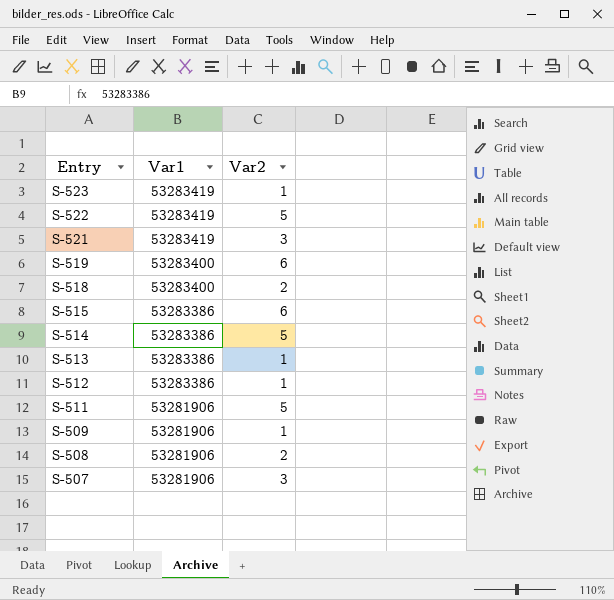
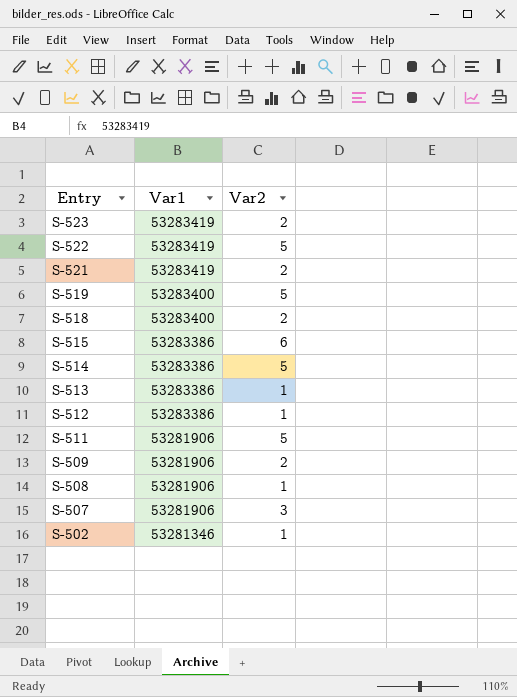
S-523 | Var2: 1 -> 2
S-521 | Var2: 3 -> 2
S-519 | Var2: 6 -> 5
S-509 | Var2: 1 -> 2
S-508 | Var2: 2 -> 1
row S-502: none -> 53281346 | 1

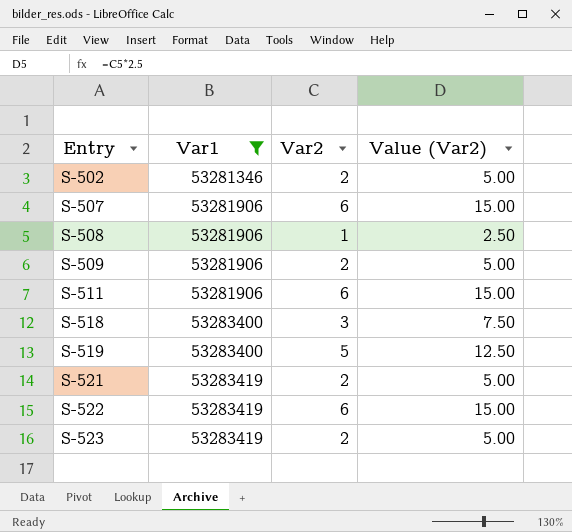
filter: none -> Var1 != 53283386
row order: Entry descending -> Entry ascending
column Value (Var2) | formula: none -> [Var2] * 2.5
S-502 | Var2: 1 -> 2
S-507 | Var2: 3 -> 6
S-511 | Var2: 5 -> 6
S-518 | Var2: 2 -> 3
S-522 | Var2: 5 -> 6

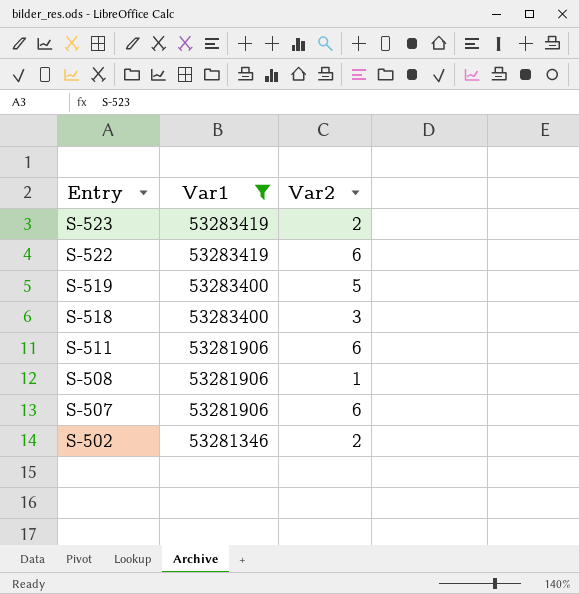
row order: Entry ascending -> Entry descending
column Value (Var2) | formula: [Var2] * 2.5 -> none
row S-509: 53281906 | 2 | 5.00 -> none
row S-521: 53283419 | 2 | 5.00 -> none

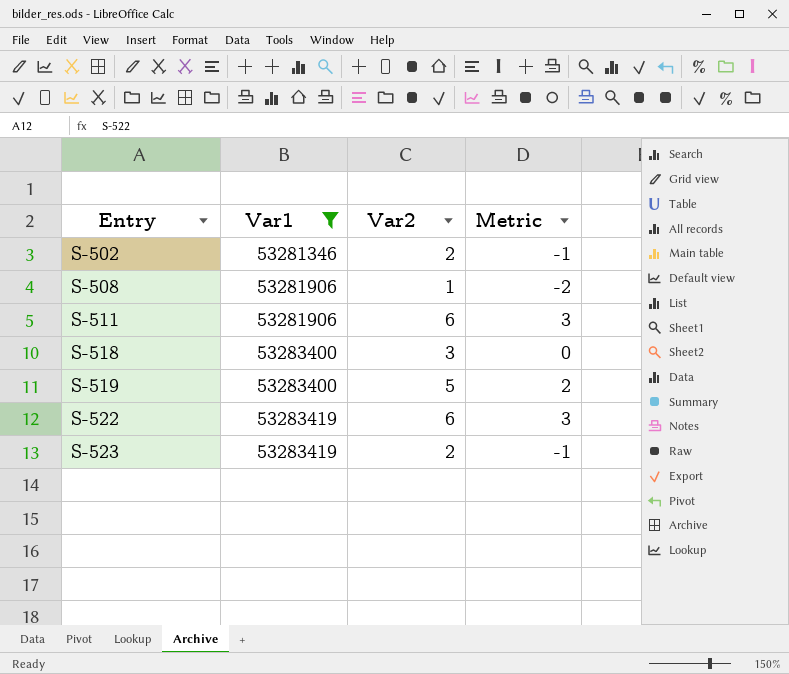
row order: Entry descending -> Entry ascending
column Metric | formula: none -> [Var2] - 3
row S-507: 53281906 | 6 -> none

